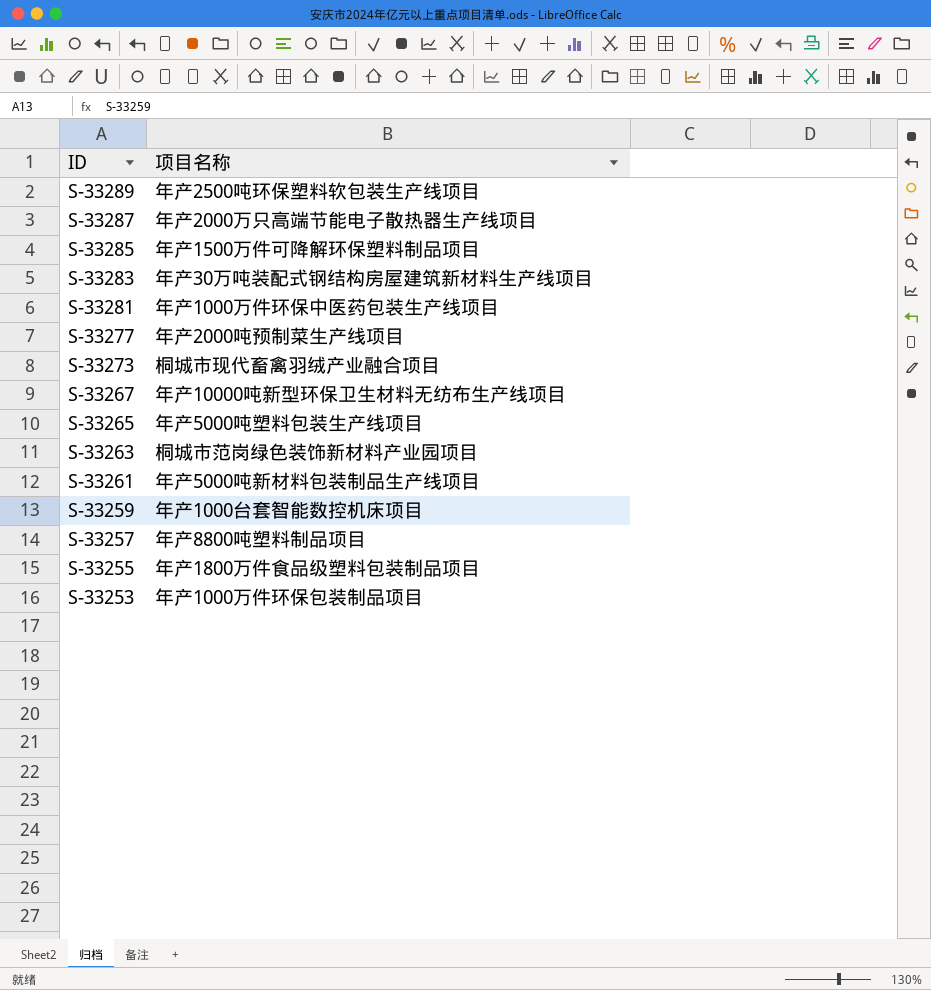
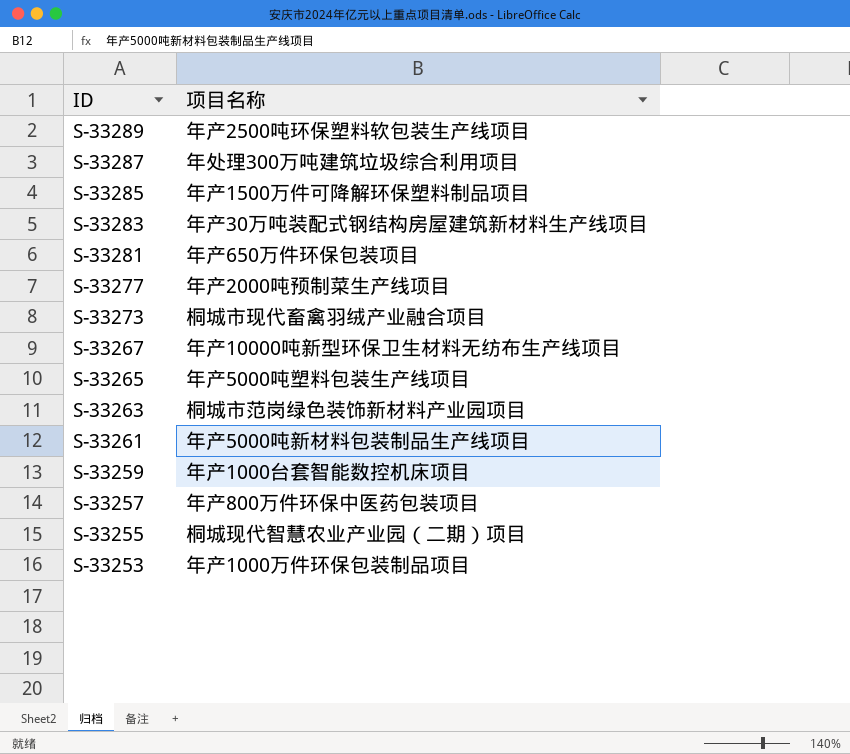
S-33287 | 项目名称: 年产2000万只高端节能电子散热器生产线项目 -> 年处理300万吨建筑垃圾综合利用项目
S-33281 | 项目名称: 年产1000万件环保中医药包装生产线项目 -> 年产650万件环保包装项目
S-33257 | 项目名称: 年产8800吨塑料制品项目 -> 年产800万件环保中医药包装项目
S-33255 | 项目名称: 年产1800万件食品级塑料包装制品项目 -> 桐城现代智慧农业产业园（二期）项目

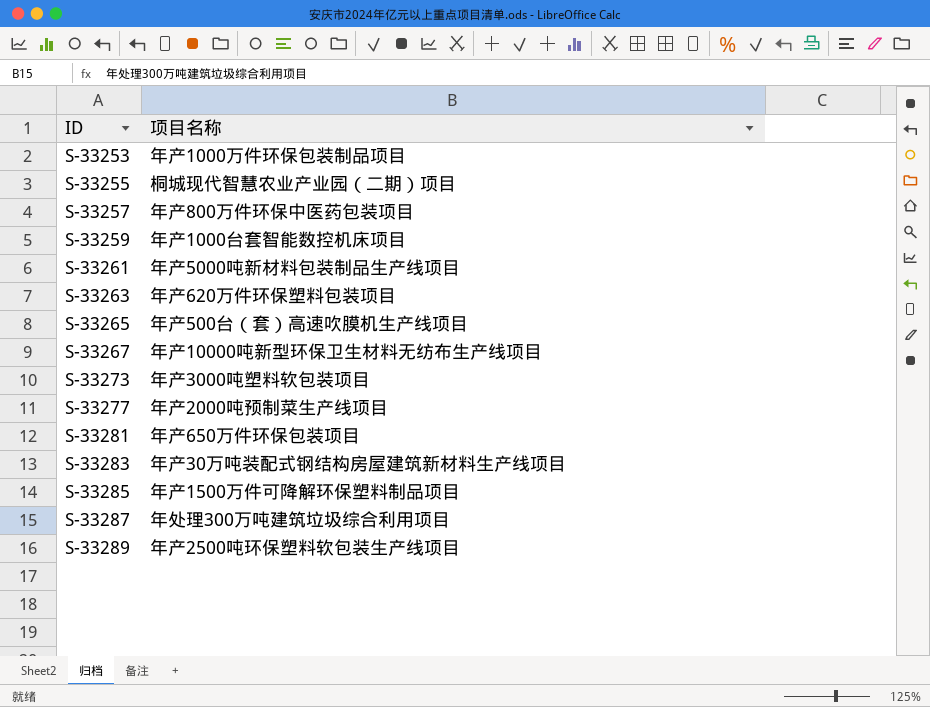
row order: ID descending -> ID ascending
S-33263 | 项目名称: 桐城市范岗绿色装饰新材料产业园项目 -> 年产620万件环保塑料包装项目
S-33265 | 项目名称: 年产5000吨塑料包装生产线项目 -> 年产500台（套）高速吹膜机生产线项目
S-33273 | 项目名称: 桐城市现代畜禽羽绒产业融合项目 -> 年产3000吨塑料软包装项目

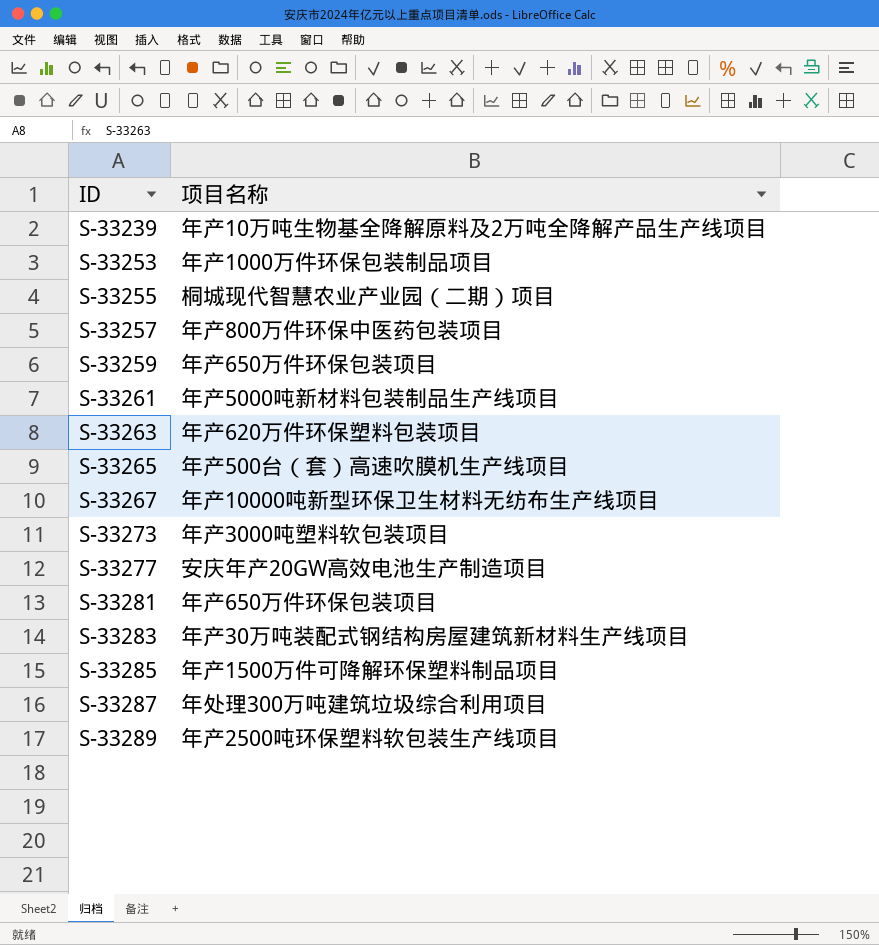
row S-33239: none -> 年产10万吨生物基全降解原料及2万吨全降解产品生产线项目
S-33259 | 项目名称: 年产1000台套智能数控机床项目 -> 年产650万件环保包装项目
S-33277 | 项目名称: 年产2000吨预制菜生产线项目 -> 安庆年产20GW高效电池生产制造项目

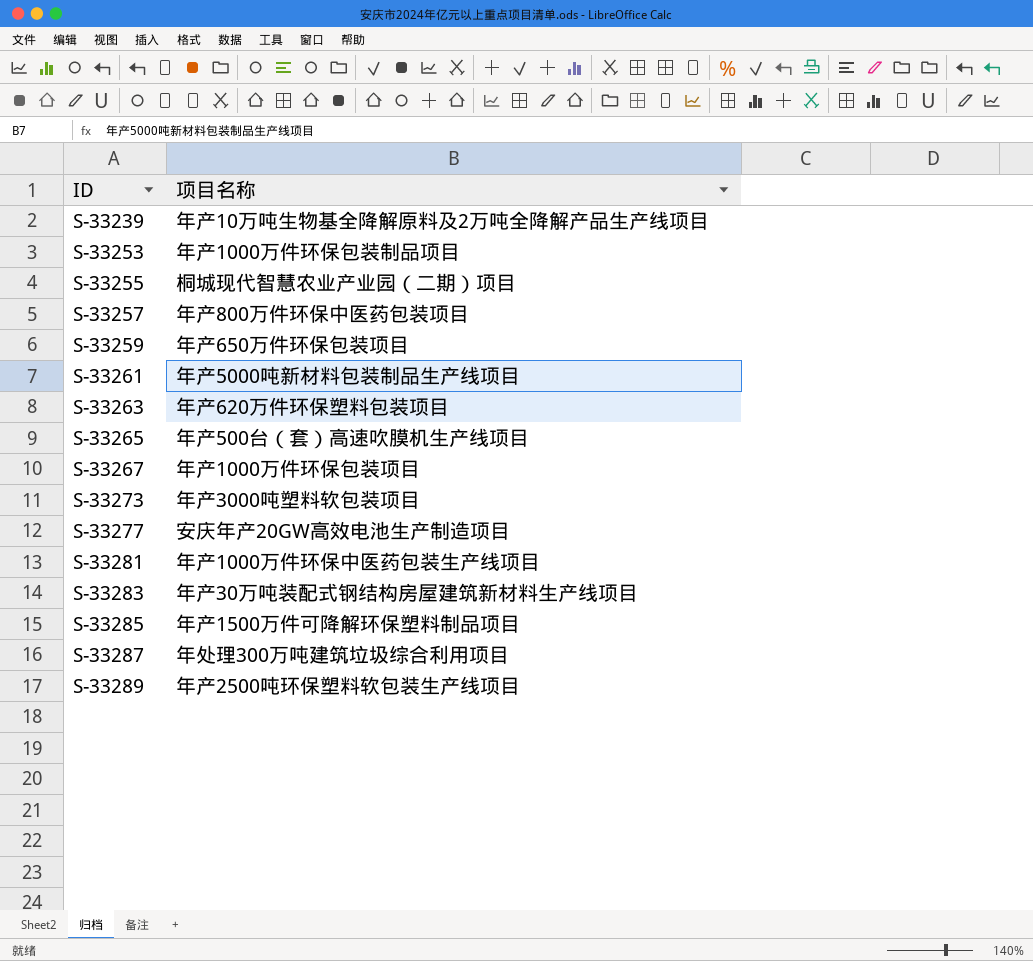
S-33267 | 项目名称: 年产10000吨新型环保卫生材料无纺布生产线项目 -> 年产1000万件环保包装项目
S-33281 | 项目名称: 年产650万件环保包装项目 -> 年产1000万件环保中医药包装生产线项目

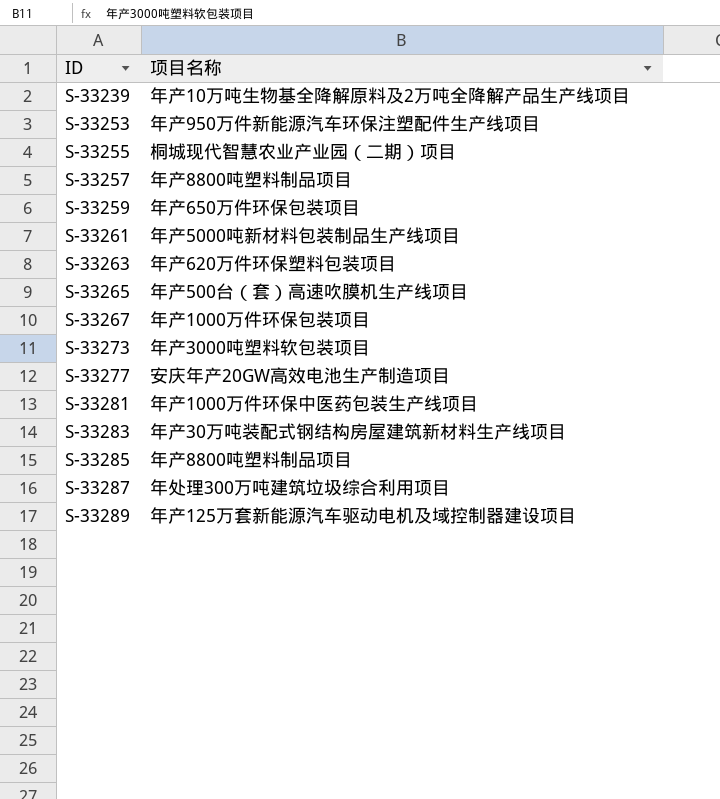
S-33253 | 项目名称: 年产1000万件环保包装制品项目 -> 年产950万件新能源汽车环保注塑配件生产线项目
S-33257 | 项目名称: 年产800万件环保中医药包装项目 -> 年产8800吨塑料制品项目
S-33285 | 项目名称: 年产1500万件可降解环保塑料制品项目 -> 年产8800吨塑料制品项目
S-33289 | 项目名称: 年产2500吨环保塑料软包装生产线项目 -> 年产125万套新能源汽车驱动电机及域控制器建设项目

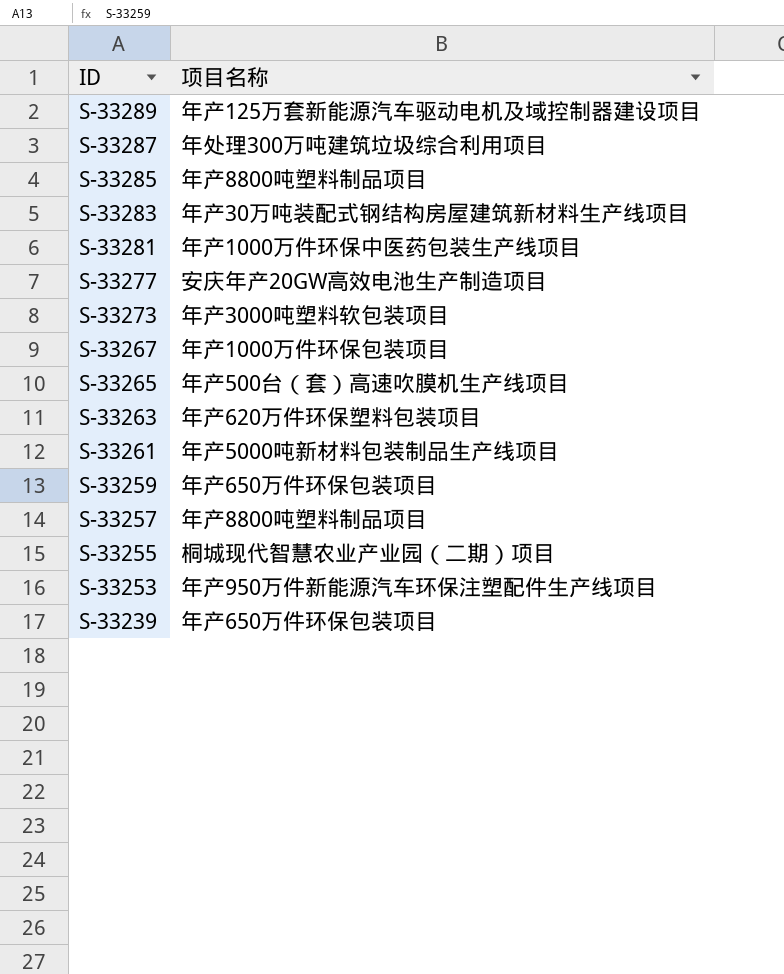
row order: ID ascending -> ID descending
S-33239 | 项目名称: 年产10万吨生物基全降解原料及2万吨全降解产品生产线项目 -> 年产650万件环保包装项目

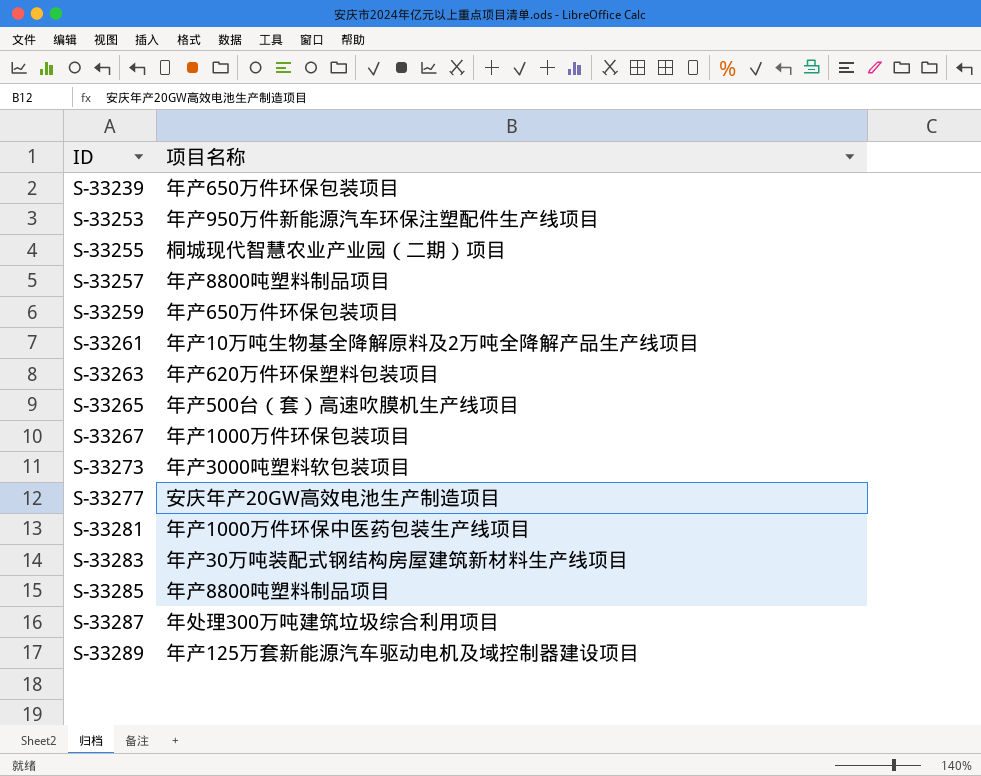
row order: ID descending -> ID ascending
S-33261 | 项目名称: 年产5000吨新材料包装制品生产线项目 -> 年产10万吨生物基全降解原料及2万吨全降解产品生产线项目

